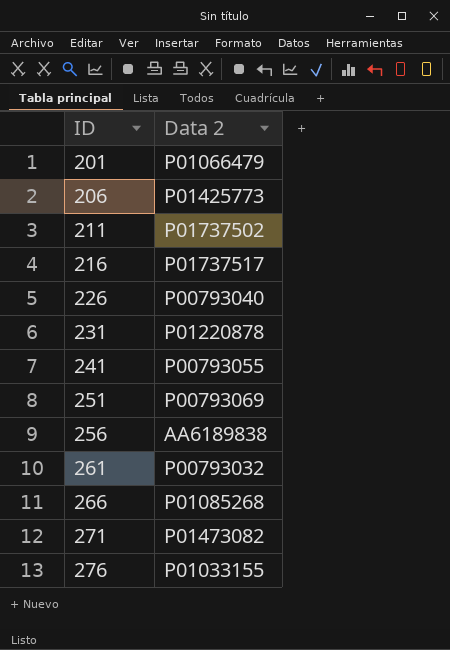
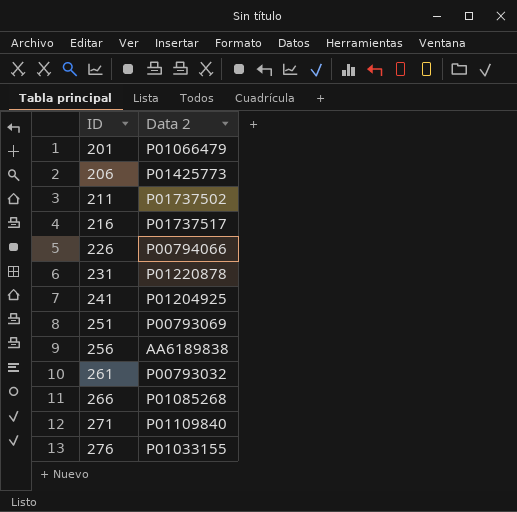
226 | Data 2: P00793040 -> P00794066
241 | Data 2: P00793055 -> P01204925
271 | Data 2: P01473082 -> P01109840

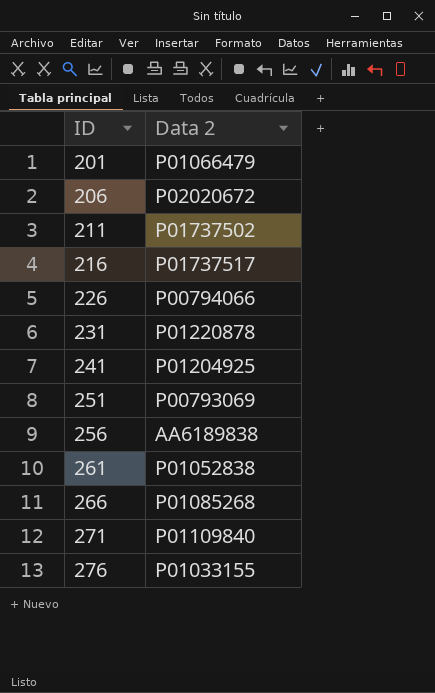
206 | Data 2: P01425773 -> P02020672
261 | Data 2: P00793032 -> P01052838

